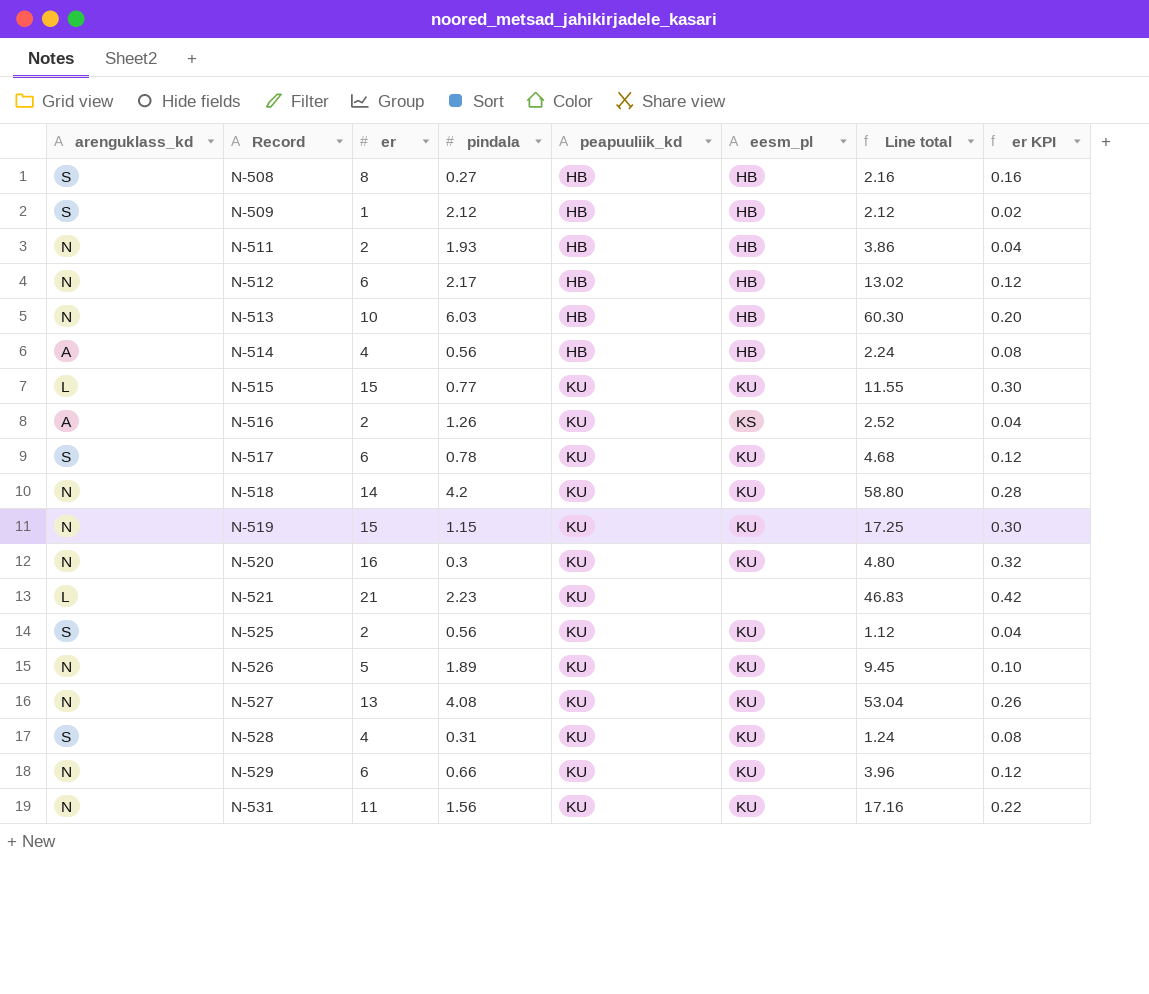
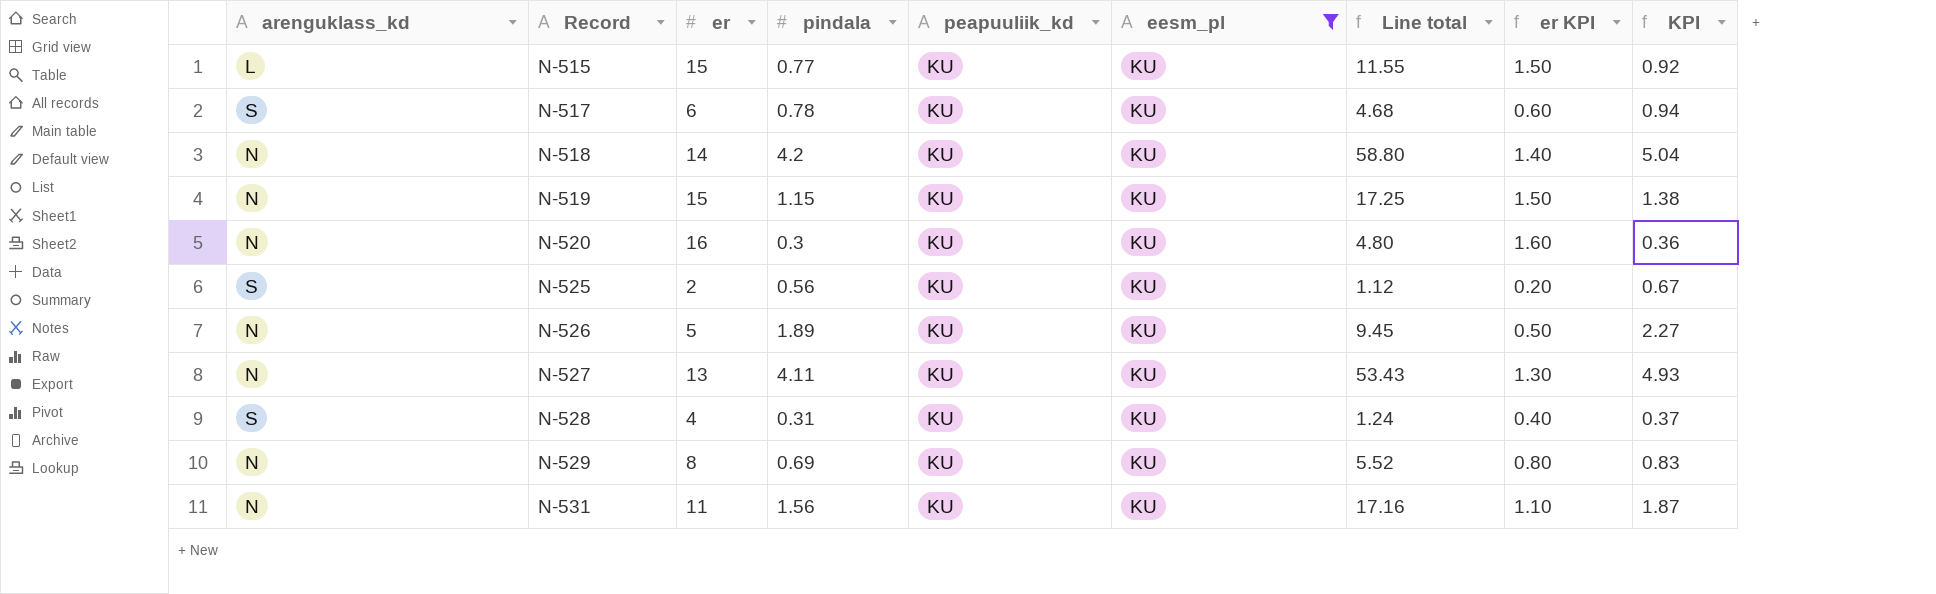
filter: none -> eesm_pl = KU
column er KPI | formula: [er] * 0.02 -> [er] * 0.1
column KPI | formula: none -> [pindala] * 1.2
N-527 | pindala: 4.08 -> 4.11
N-527 | Line total: 53.04 -> 53.43
N-529 | er: 6 -> 8
N-529 | pindala: 0.66 -> 0.69
N-529 | Line total: 3.96 -> 5.52

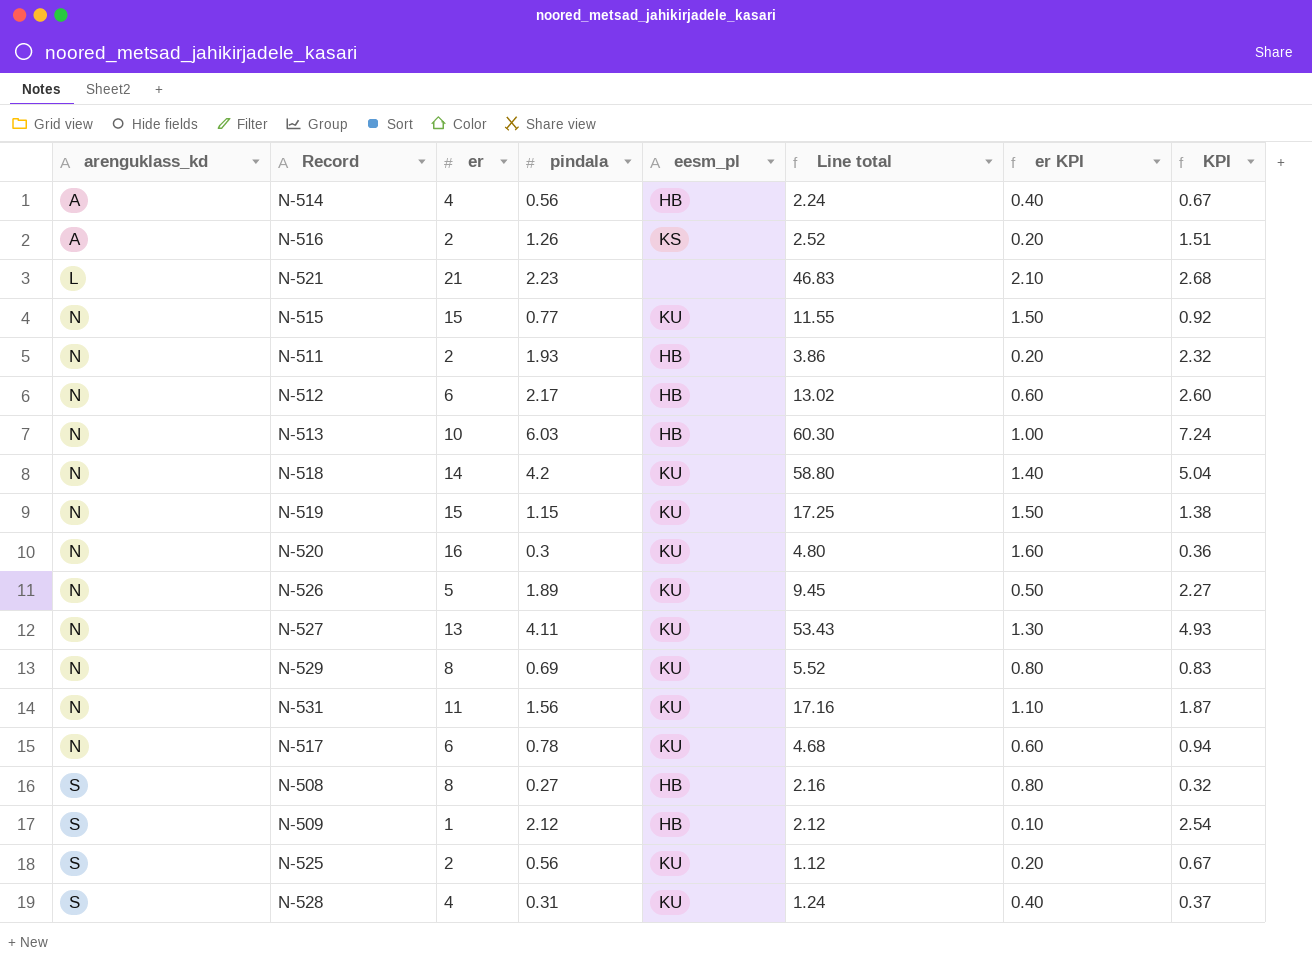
filter: eesm_pl = KU -> none
row order: Record ascending -> arenguklass_kd ascending
column peapuuliik_kd | position: 5 -> none
N-515 | arenguklass_kd: L -> N
N-517 | arenguklass_kd: S -> N

